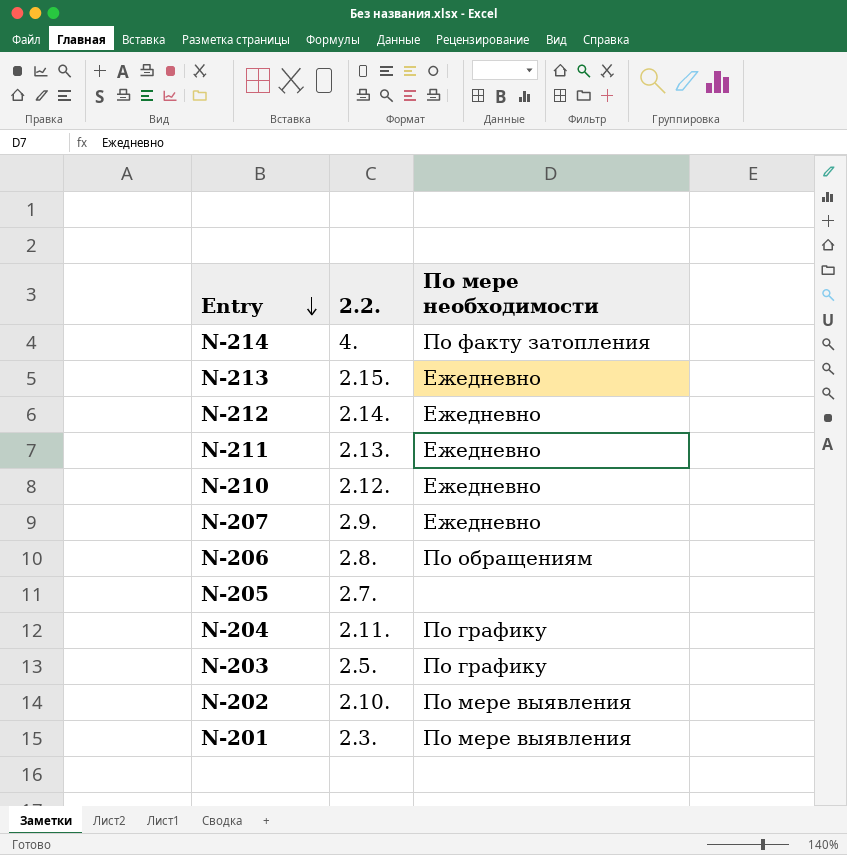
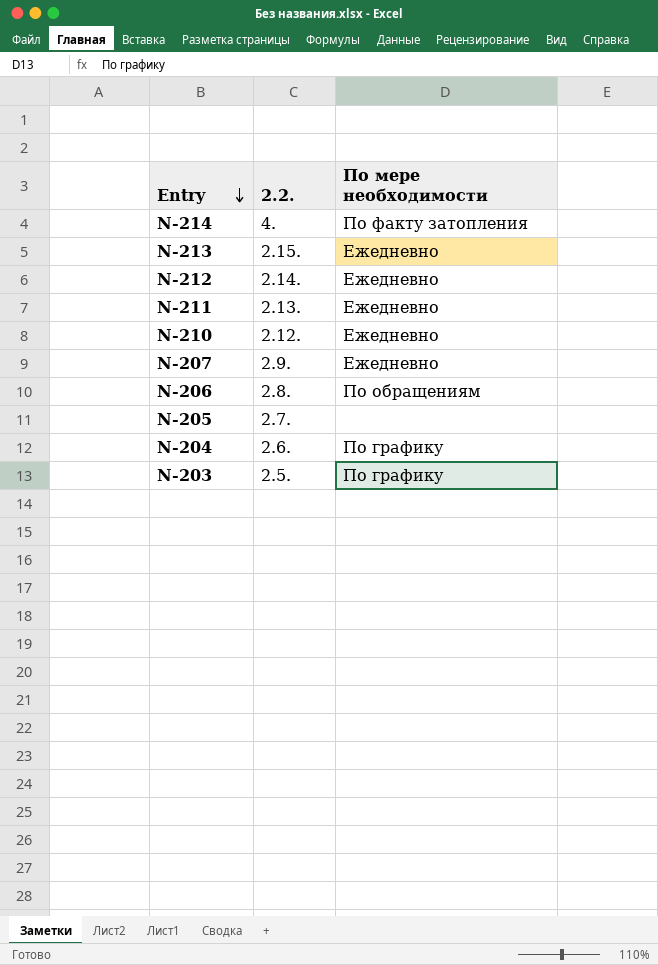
row N-202: 2.10. | По мере выявления -> none
row N-201: 2.3. | По мере выявления -> none
N-204 | 2.2.: 2.11. -> 2.6.

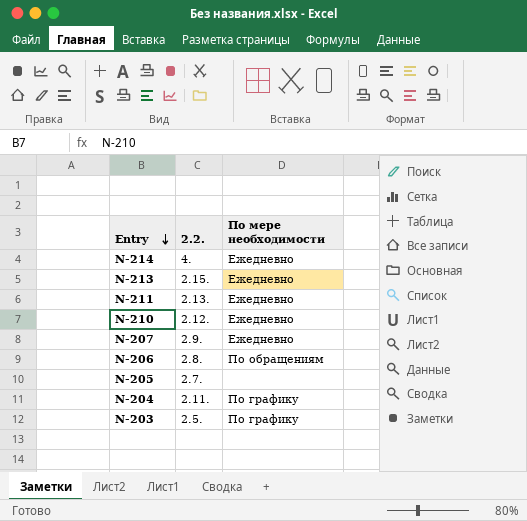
row N-212: 2.14. | Ежедневно -> none
N-214 | По мере необходимости: По факту затопления -> Ежедневно
N-204 | 2.2.: 2.6. -> 2.11.

